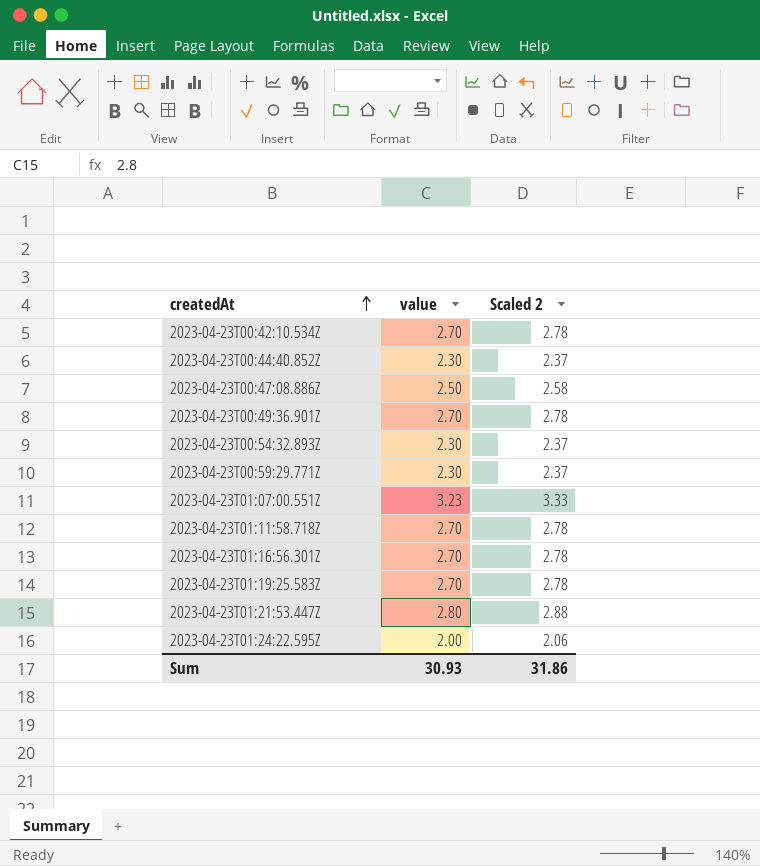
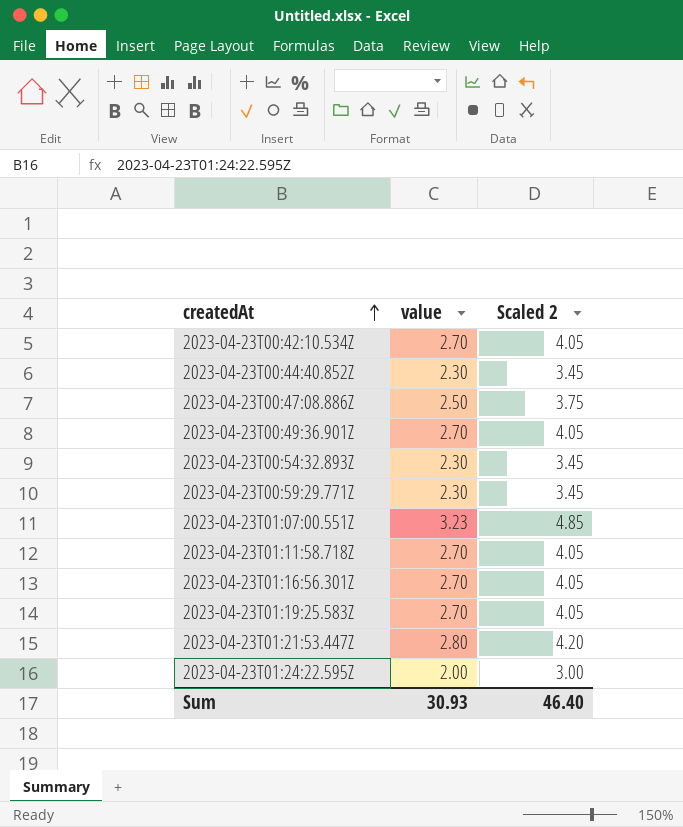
column Scaled 2 | formula: [value] * 1.03 -> [value] * 1.5
Sum | Scaled 2: 31.86 -> 46.40

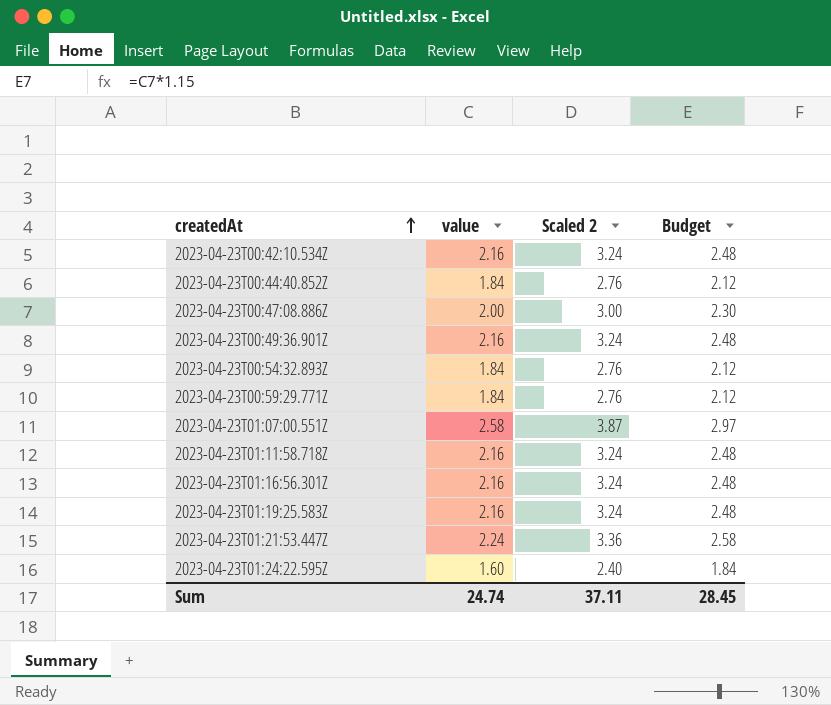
column Budget | formula: none -> [value] * 1.15
2023-04-23T00:42:10.534Z | value: 2.70 -> 2.16
2023-04-23T00:42:10.534Z | Scaled 2: 4.05 -> 3.24
2023-04-23T00:44:40.852Z | value: 2.30 -> 1.84
2023-04-23T00:44:40.852Z | Scaled 2: 3.45 -> 2.76
2023-04-23T00:47:08.886Z | value: 2.50 -> 2.00
2023-04-23T00:47:08.886Z | Scaled 2: 3.75 -> 3.00
2023-04-23T00:49:36.901Z | value: 2.70 -> 2.16
2023-04-23T00:49:36.901Z | Scaled 2: 4.05 -> 3.24
2023-04-23T00:54:32.893Z | value: 2.30 -> 1.84
2023-04-23T00:54:32.893Z | Scaled 2: 3.45 -> 2.76
2023-04-23T00:59:29.771Z | value: 2.30 -> 1.84
2023-04-23T00:59:29.771Z | Scaled 2: 3.45 -> 2.76
2023-04-23T01:07:00.551Z | value: 3.23 -> 2.58
2023-04-23T01:07:00.551Z | Scaled 2: 4.85 -> 3.87
2023-04-23T01:11:58.718Z | value: 2.70 -> 2.16
2023-04-23T01:11:58.718Z | Scaled 2: 4.05 -> 3.24
2023-04-23T01:16:56.301Z | value: 2.70 -> 2.16
2023-04-23T01:16:56.301Z | Scaled 2: 4.05 -> 3.24
2023-04-23T01:19:25.583Z | value: 2.70 -> 2.16
2023-04-23T01:19:25.583Z | Scaled 2: 4.05 -> 3.24
2023-04-23T01:21:53.447Z | value: 2.80 -> 2.24
2023-04-23T01:21:53.447Z | Scaled 2: 4.20 -> 3.36
2023-04-23T01:24:22.595Z | value: 2.00 -> 1.60
2023-04-23T01:24:22.595Z | Scaled 2: 3.00 -> 2.40
Sum | value: 30.93 -> 24.74
Sum | Scaled 2: 46.40 -> 37.11

